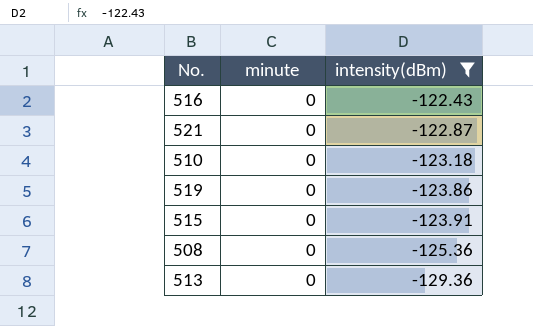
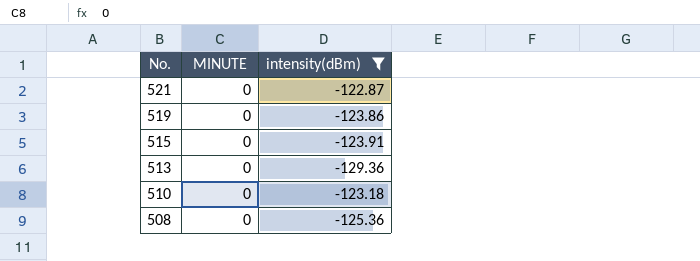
row order: intensity(dBm) descending -> No. descending
column name: minute -> MINUTE
row 516: 0 | -122.43 -> none

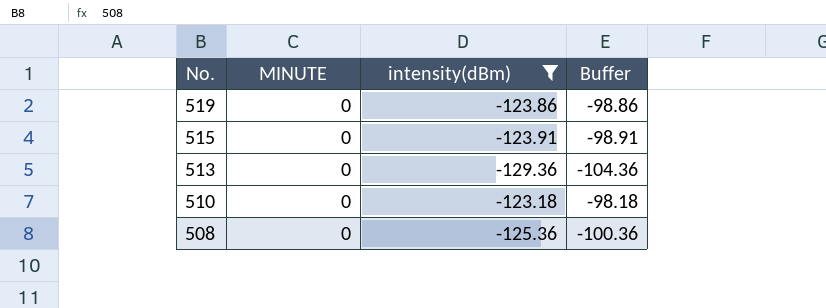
column Buffer | formula: none -> [intensity(dBm)] + 25
row 521: 0 | -122.87 -> none

